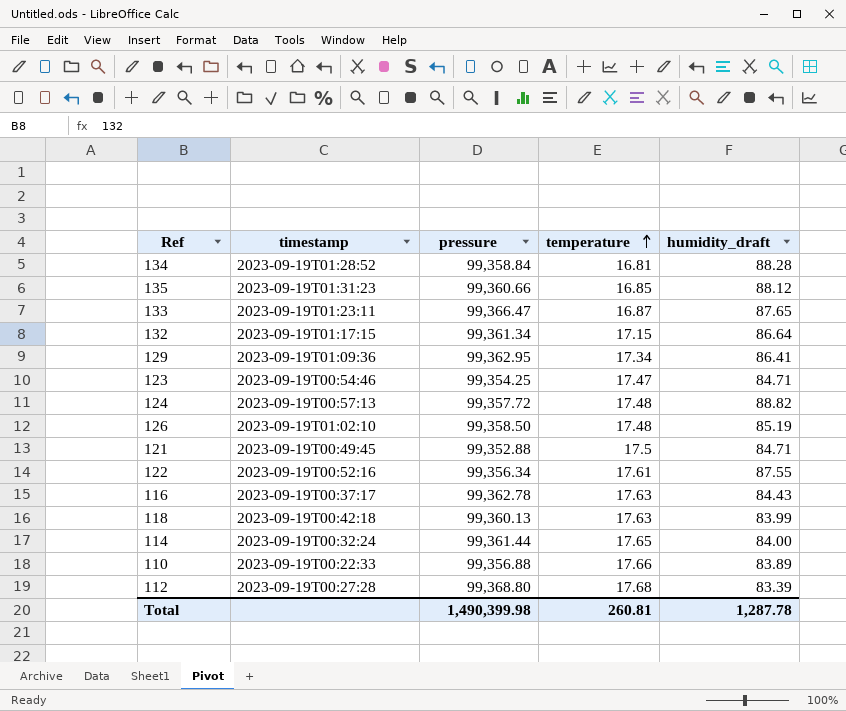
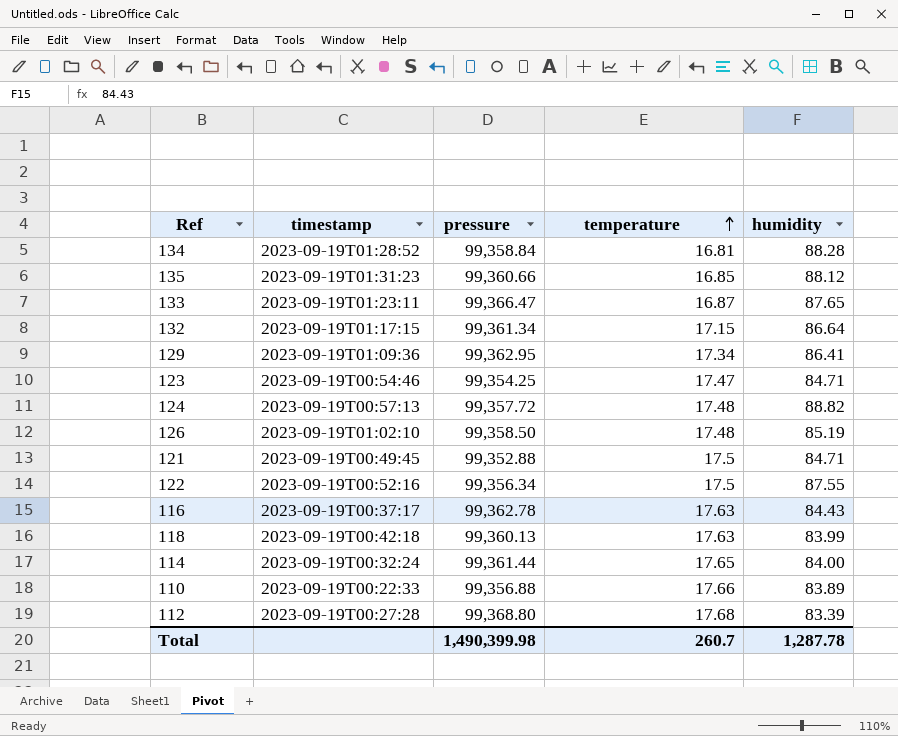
column name: humidity_draft -> humidity
122 | temperature: 17.61 -> 17.5
Total | temperature: 260.81 -> 260.7

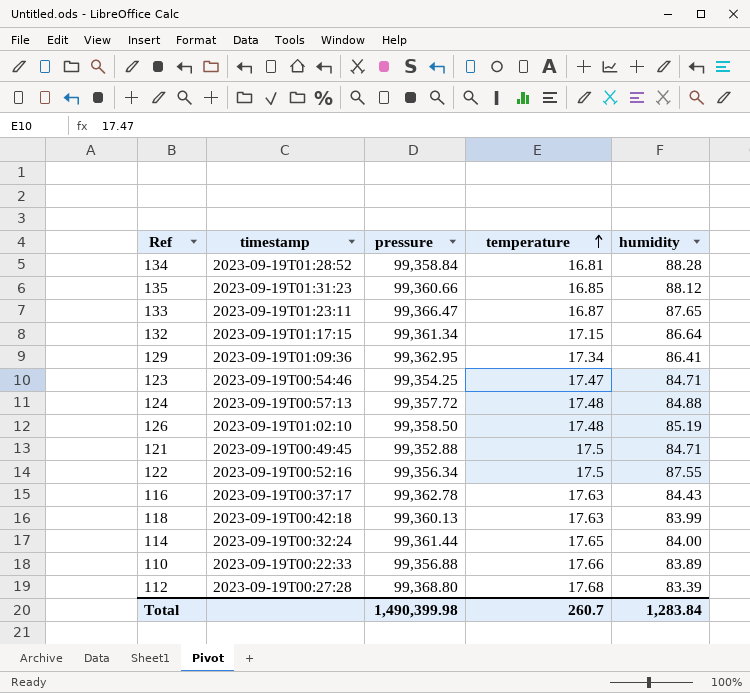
124 | humidity: 88.82 -> 84.88
Total | humidity: 1,287.78 -> 1,283.84

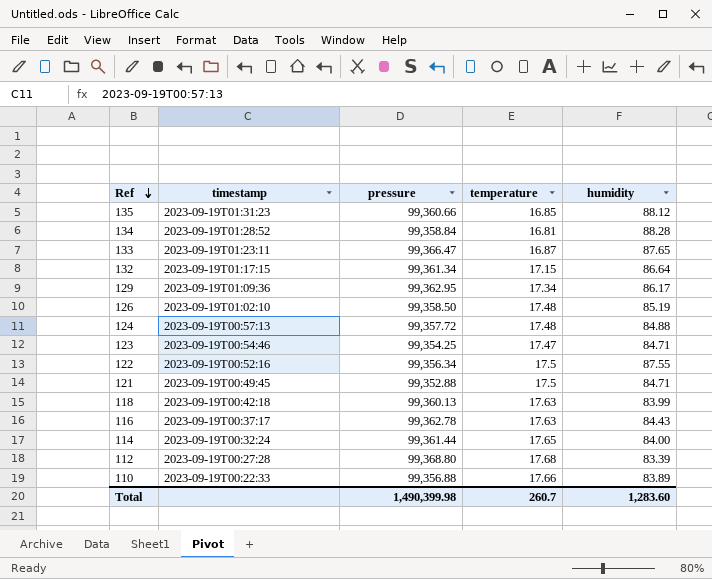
row order: temperature ascending -> Ref descending
129 | humidity: 86.41 -> 86.17
Total | humidity: 1,283.84 -> 1,283.60

